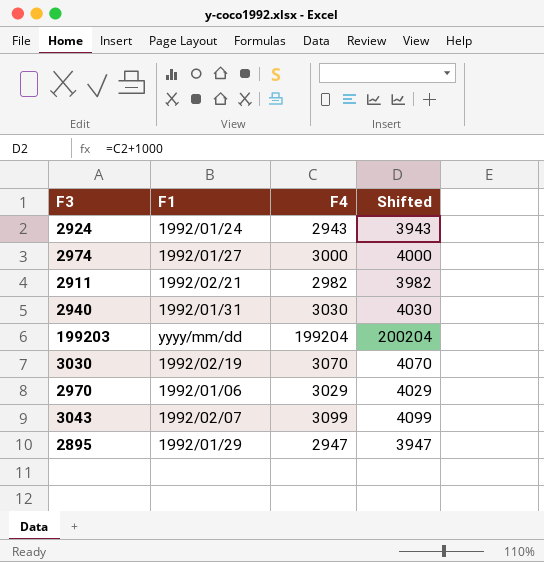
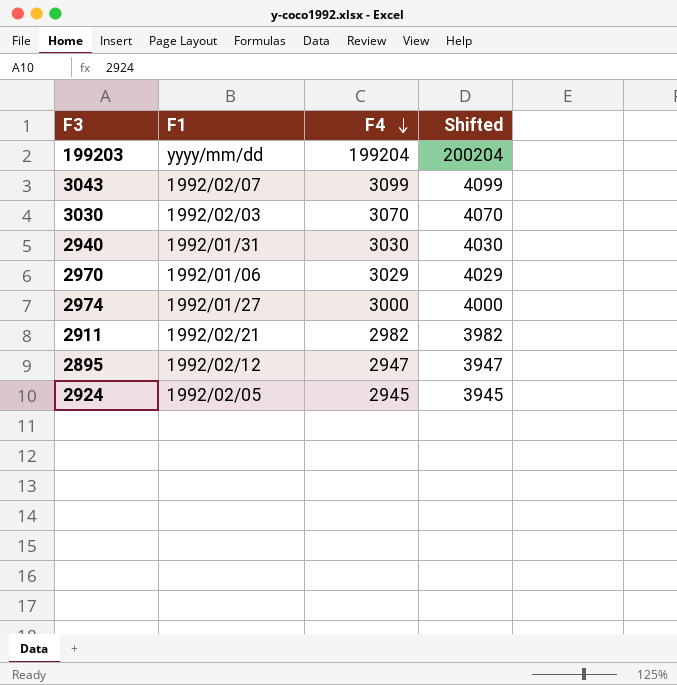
row order: none -> F4 descending
3030 | F1: 1992/02/19 -> 1992/02/03
2895 | F1: 1992/01/29 -> 1992/02/12
2924 | F1: 1992/01/24 -> 1992/02/05
2924 | F4: 2943 -> 2945
2924 | Shifted: 3943 -> 3945

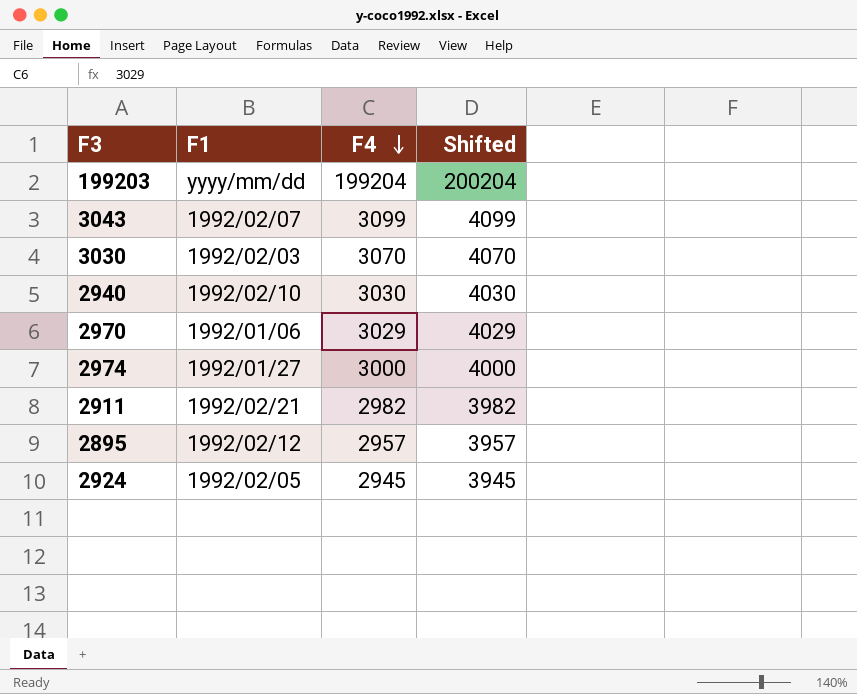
2940 | F1: 1992/01/31 -> 1992/02/10
2895 | F4: 2947 -> 2957
2895 | Shifted: 3947 -> 3957

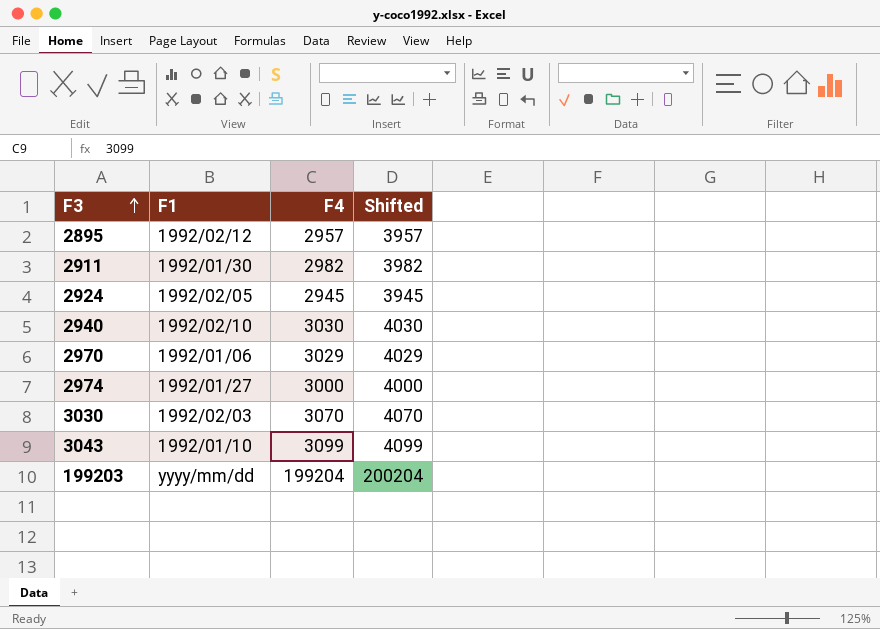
row order: F4 descending -> F3 ascending
2911 | F1: 1992/02/21 -> 1992/01/30
3043 | F1: 1992/02/07 -> 1992/01/10

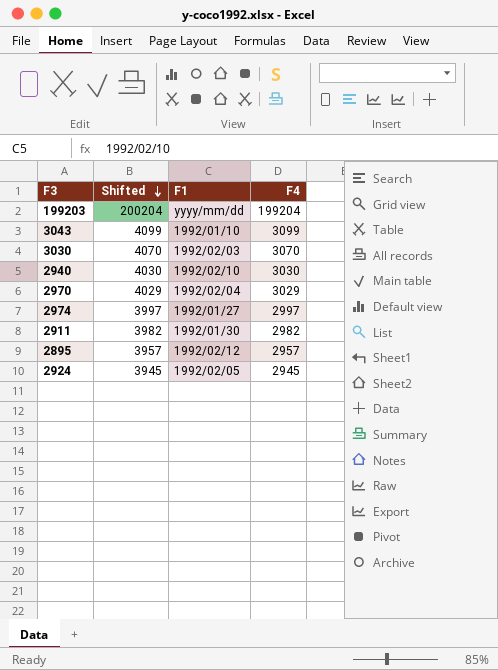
row order: F3 ascending -> Shifted descending
column Shifted | position: 4 -> 2
2970 | F1: 1992/01/06 -> 1992/02/04
2974 | Shifted: 4000 -> 3997
2974 | F4: 3000 -> 2997

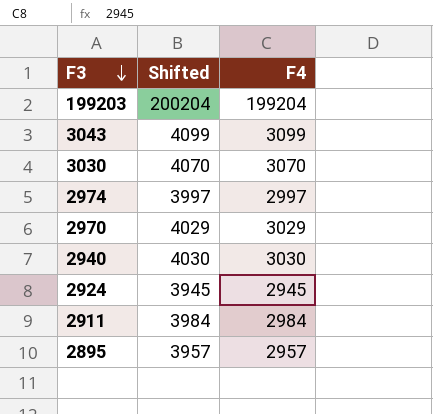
row order: Shifted descending -> F3 descending
column F1 | position: 3 -> none
2911 | Shifted: 3982 -> 3984
2911 | F4: 2982 -> 2984

